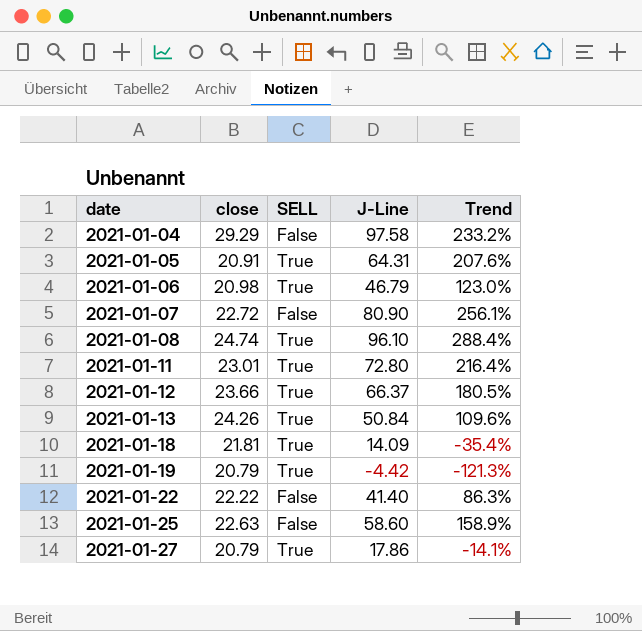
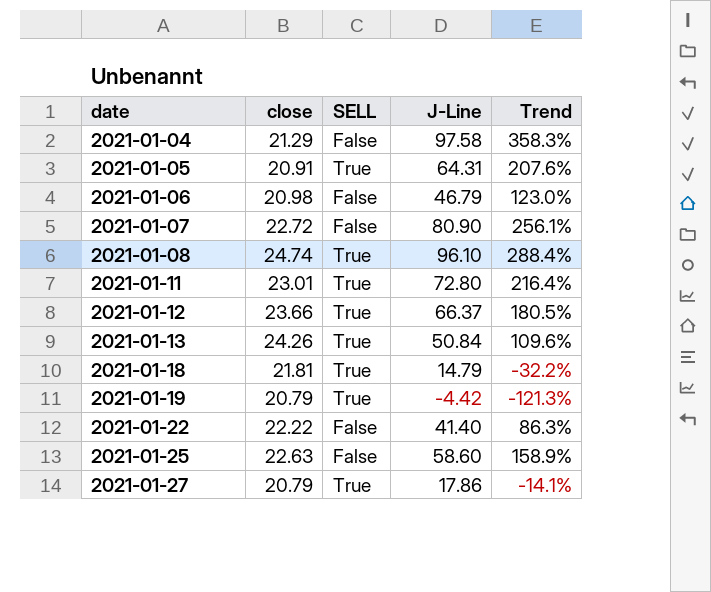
2021-01-04 | close: 29.29 -> 21.29
2021-01-04 | Trend: 233.2% -> 358.3%
2021-01-06 | SELL: True -> False
2021-01-18 | J-Line: 14.09 -> 14.79
2021-01-18 | Trend: -35.4% -> -32.2%

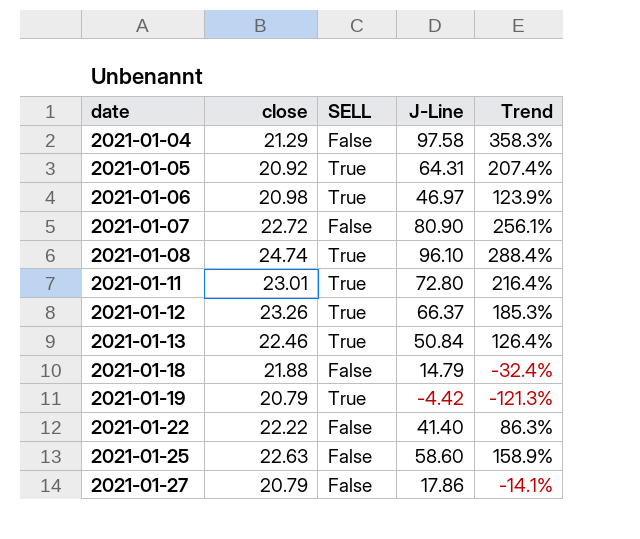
2021-01-05 | close: 20.91 -> 20.92
2021-01-05 | Trend: 207.6% -> 207.4%
2021-01-06 | SELL: False -> True
2021-01-06 | J-Line: 46.79 -> 46.97
2021-01-06 | Trend: 123.0% -> 123.9%
2021-01-12 | close: 23.66 -> 23.26
2021-01-12 | Trend: 180.5% -> 185.3%
2021-01-13 | close: 24.26 -> 22.46
2021-01-13 | Trend: 109.6% -> 126.4%
2021-01-18 | close: 21.81 -> 21.88
2021-01-18 | SELL: True -> False
2021-01-18 | Trend: -32.2% -> -32.4%
2021-01-27 | SELL: True -> False

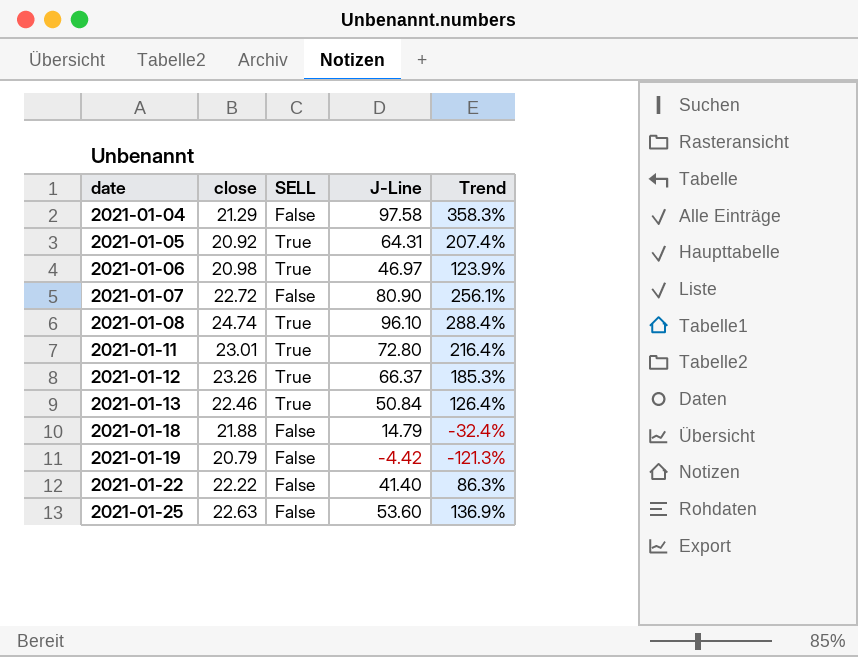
row 2021-01-27: 20.79 | False | 17.86 | -14.1% -> none
2021-01-19 | SELL: True -> False
2021-01-25 | J-Line: 58.60 -> 53.60
2021-01-25 | Trend: 158.9% -> 136.9%

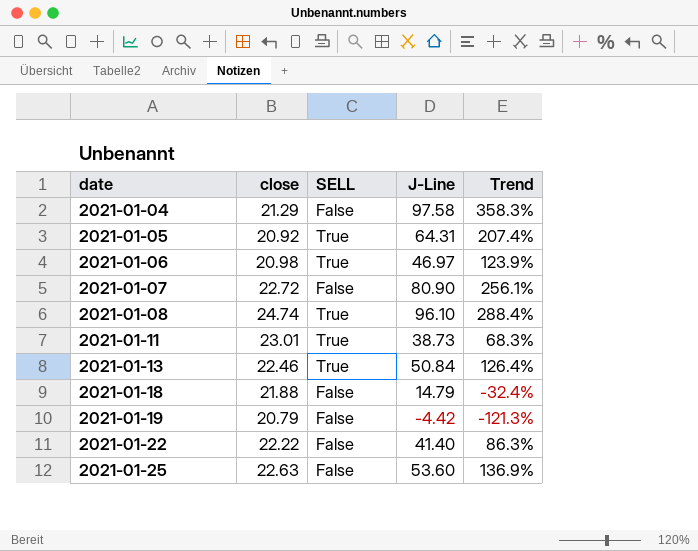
row 2021-01-12: 23.26 | True | 66.37 | 185.3% -> none
2021-01-11 | J-Line: 72.80 -> 38.73
2021-01-11 | Trend: 216.4% -> 68.3%

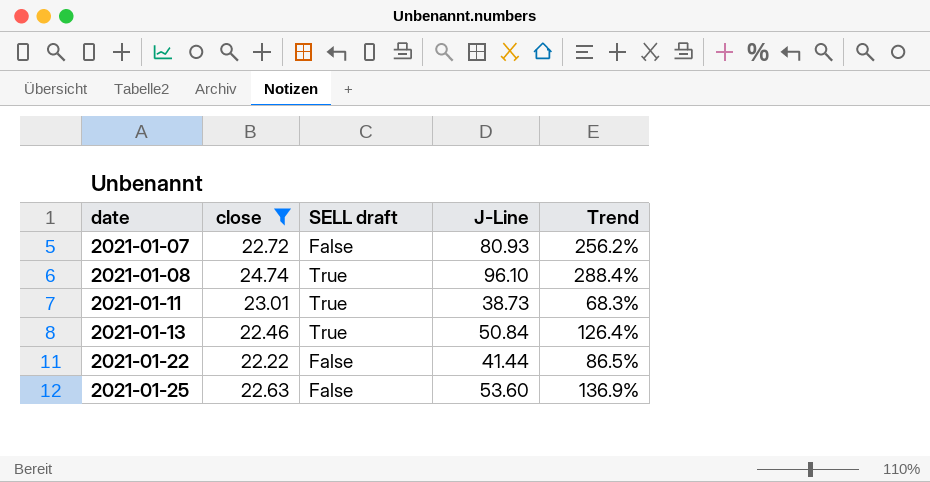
filter: none -> close >= 22.22
column name: SELL -> SELL draft
2021-01-07 | J-Line: 80.90 -> 80.93
2021-01-07 | Trend: 256.1% -> 256.2%
2021-01-22 | J-Line: 41.40 -> 41.44
2021-01-22 | Trend: 86.3% -> 86.5%

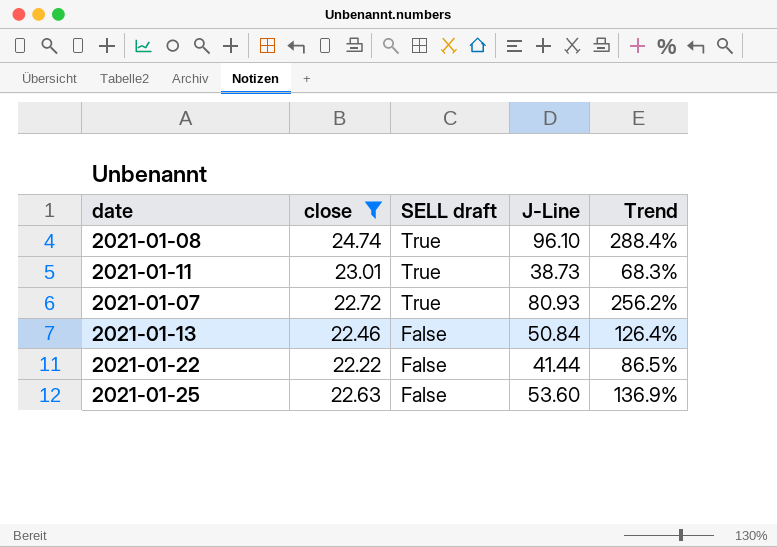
row order: date ascending -> SELL draft descending
2021-01-07 | SELL draft: False -> True
2021-01-13 | SELL draft: True -> False

